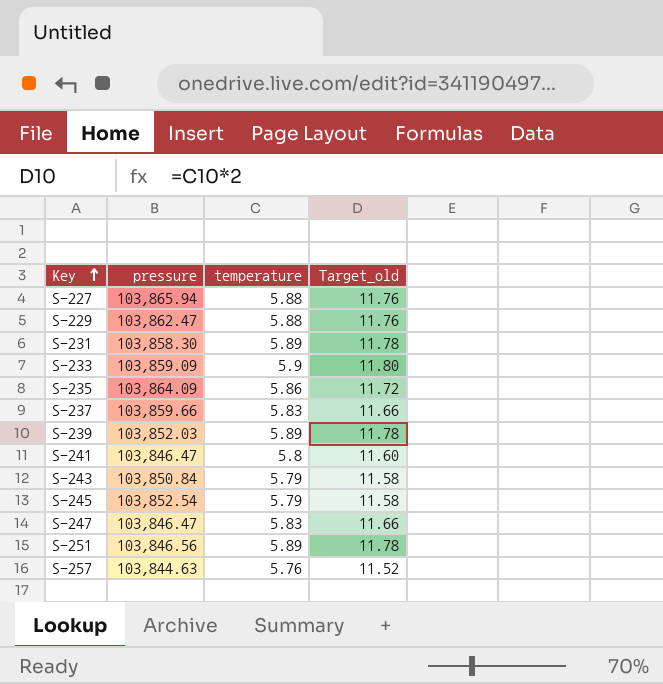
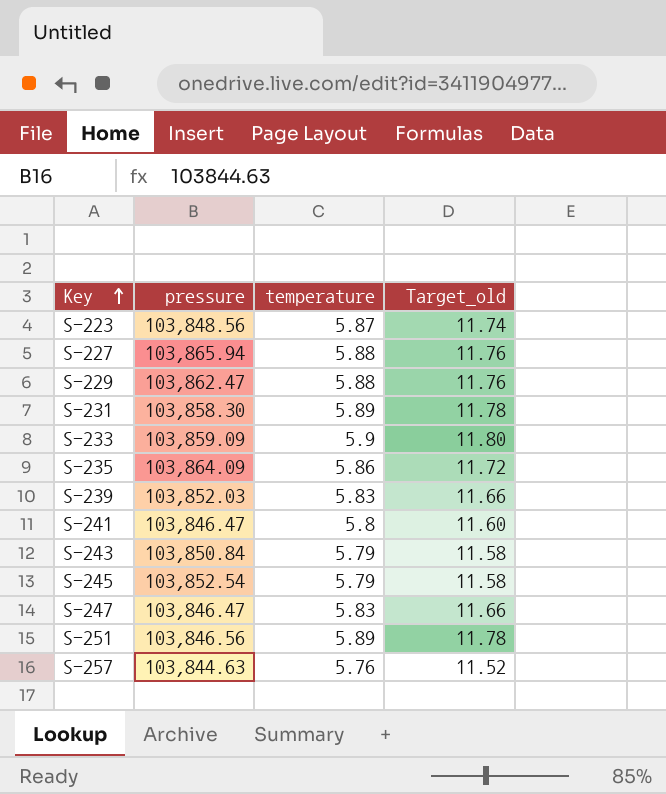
row S-237: 103,859.66 | 5.83 | 11.66 -> none
row S-223: none -> 103,848.56 | 5.87 | 11.74
S-239 | temperature: 5.89 -> 5.83
S-239 | Target_old: 11.78 -> 11.66

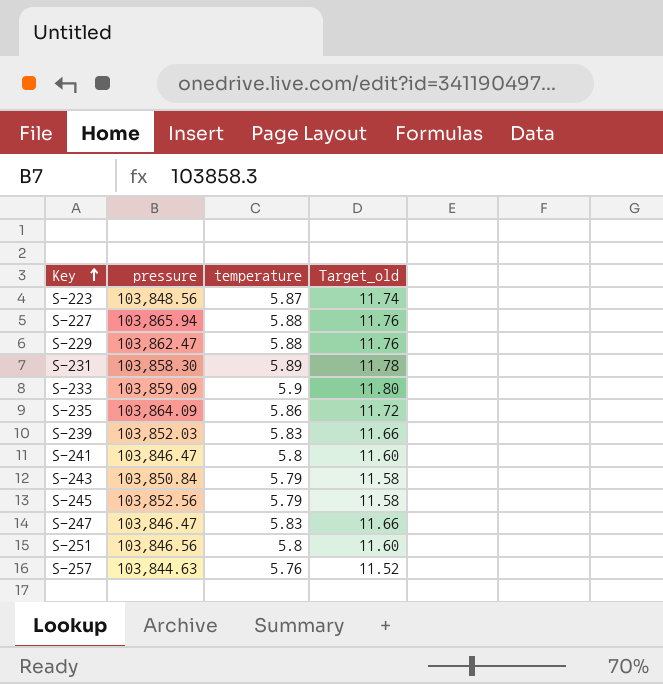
S-245 | pressure: 103,852.54 -> 103,852.56
S-251 | temperature: 5.89 -> 5.8
S-251 | Target_old: 11.78 -> 11.60

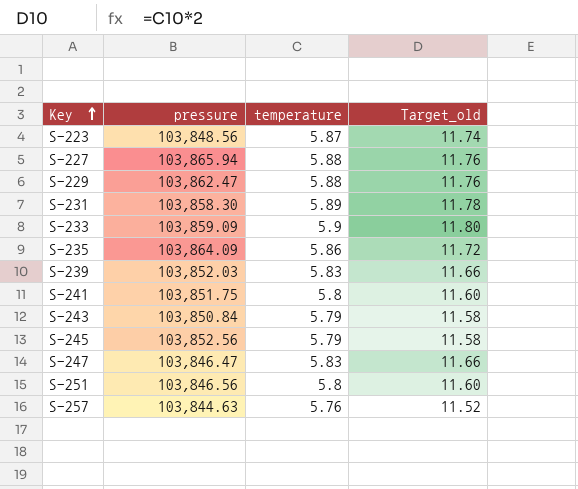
S-241 | pressure: 103,846.47 -> 103,851.75

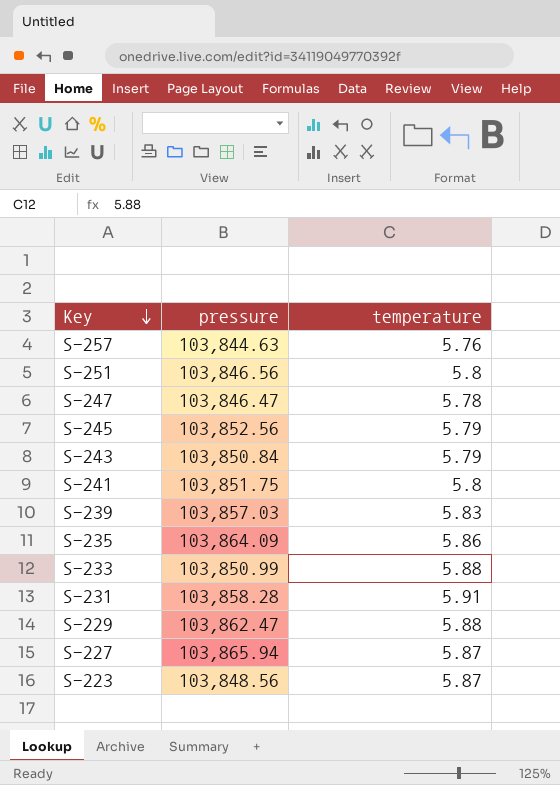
row order: Key ascending -> Key descending
column Target_old | formula: [temperature] * 2 -> none
S-247 | temperature: 5.83 -> 5.78
S-239 | pressure: 103,852.03 -> 103,857.03
S-233 | pressure: 103,859.09 -> 103,850.99
S-233 | temperature: 5.9 -> 5.88
S-231 | pressure: 103,858.30 -> 103,858.28
S-231 | temperature: 5.89 -> 5.91
S-227 | temperature: 5.88 -> 5.87

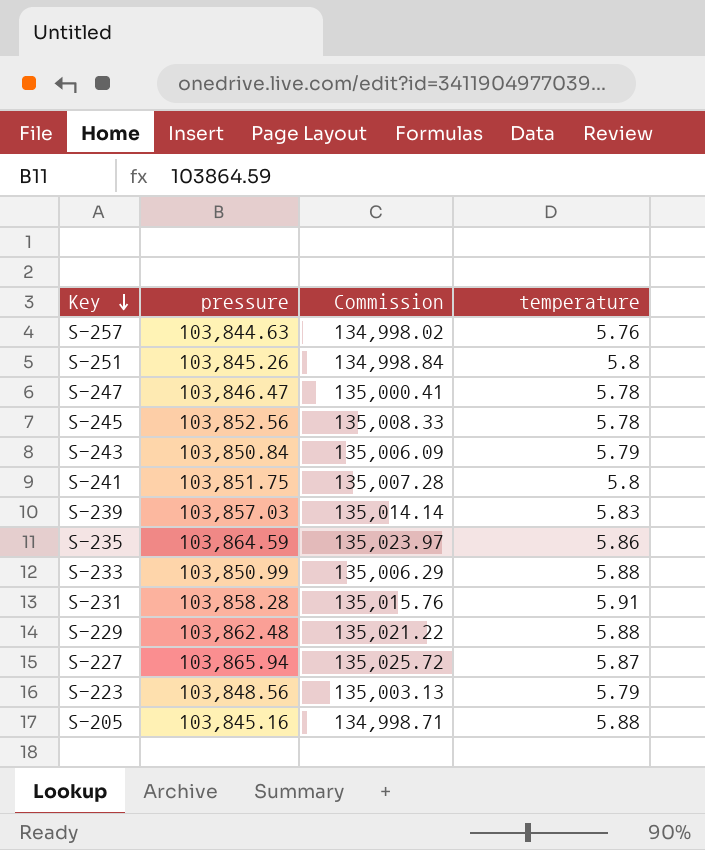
column Commission | formula: none -> [pressure] * 1.3
S-251 | pressure: 103,846.56 -> 103,845.26
S-245 | temperature: 5.79 -> 5.78
S-235 | pressure: 103,864.09 -> 103,864.59
S-229 | pressure: 103,862.47 -> 103,862.48
S-223 | temperature: 5.87 -> 5.79
row S-205: none -> 103,845.16 | 134,998.71 | 5.88

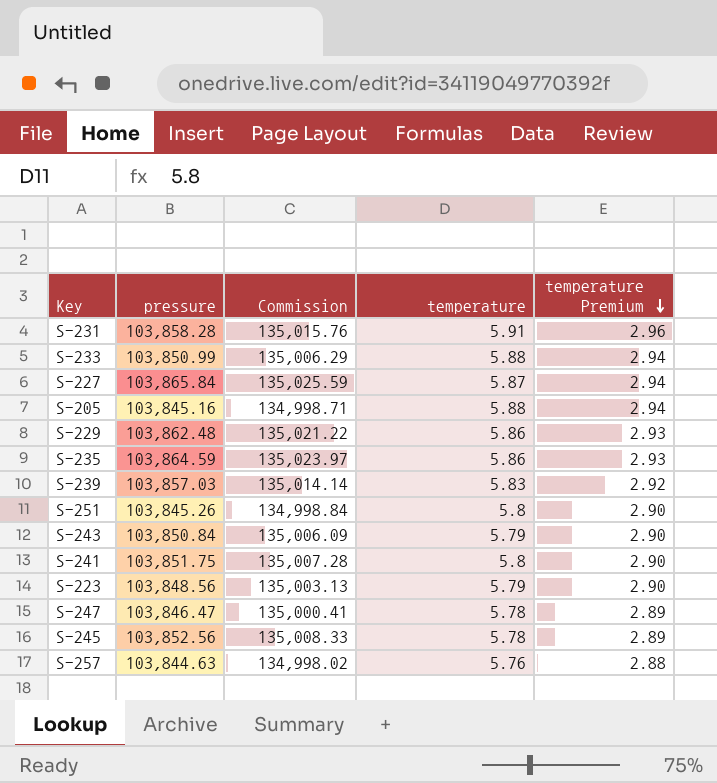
row order: Key descending -> temperature Premium descending
column temperature Premium | formula: none -> [temperature] * 0.5
S-227 | pressure: 103,865.94 -> 103,865.84
S-227 | Commission: 135,025.72 -> 135,025.59
S-229 | temperature: 5.88 -> 5.86

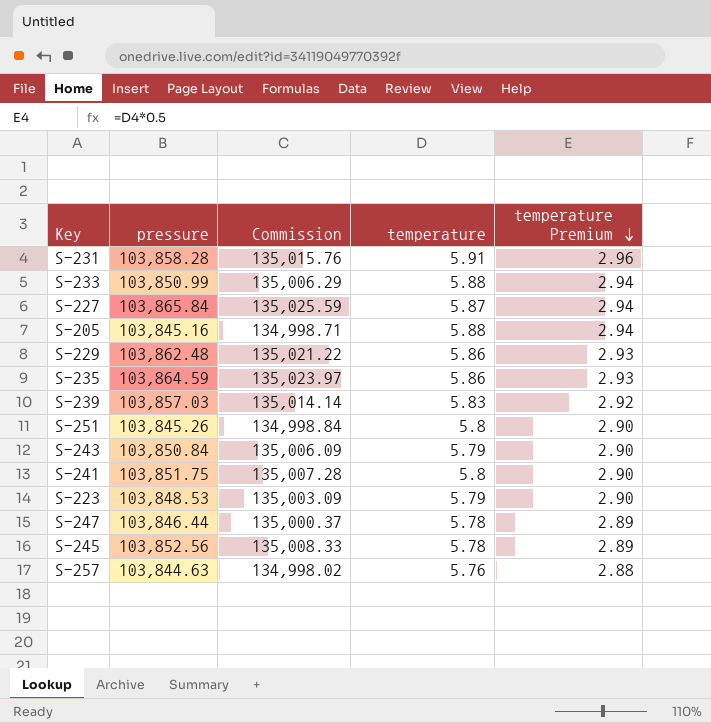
S-223 | pressure: 103,848.56 -> 103,848.53
S-223 | Commission: 135,003.13 -> 135,003.09
S-247 | pressure: 103,846.47 -> 103,846.44
S-247 | Commission: 135,000.41 -> 135,000.37

